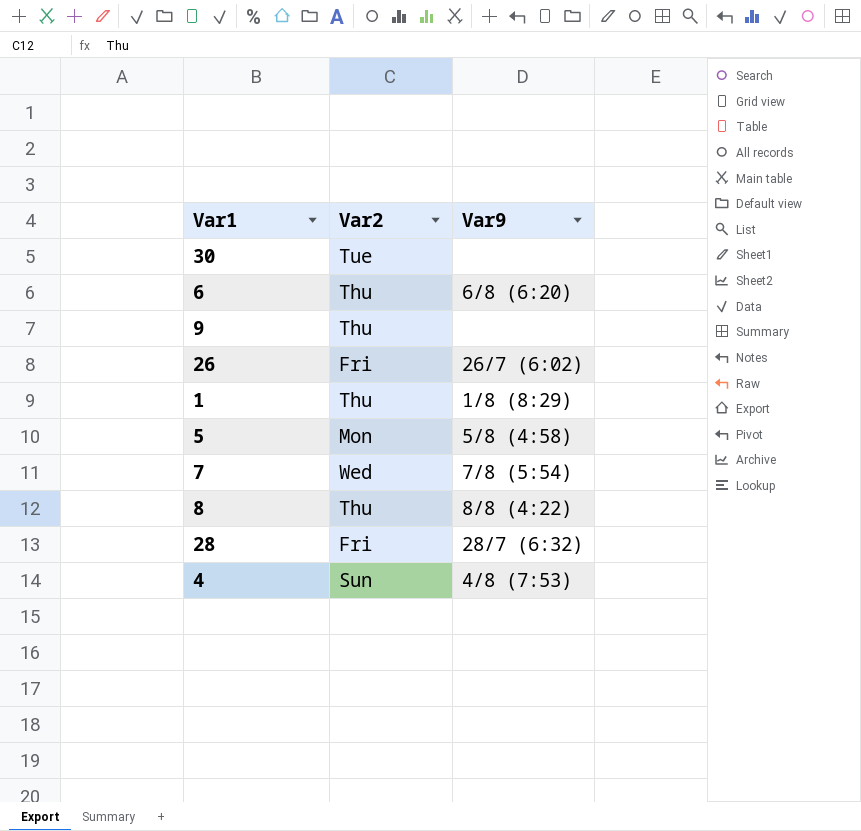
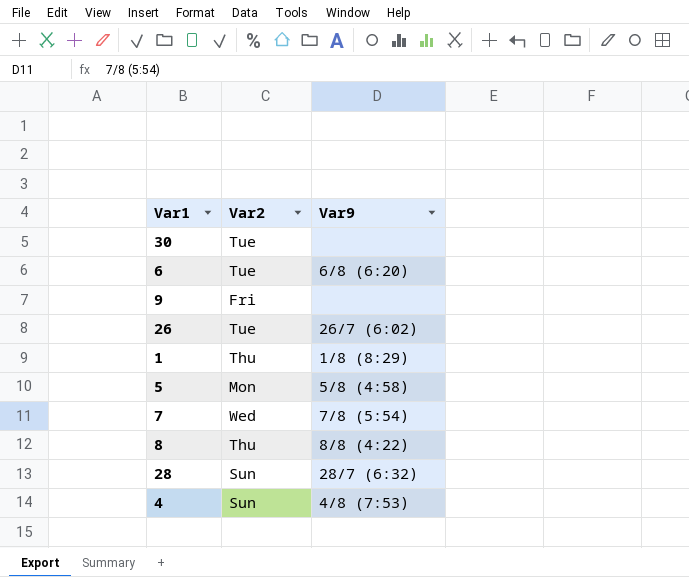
6 | Var2: Thu -> Tue
9 | Var2: Thu -> Fri
26 | Var2: Fri -> Tue
28 | Var2: Fri -> Sun

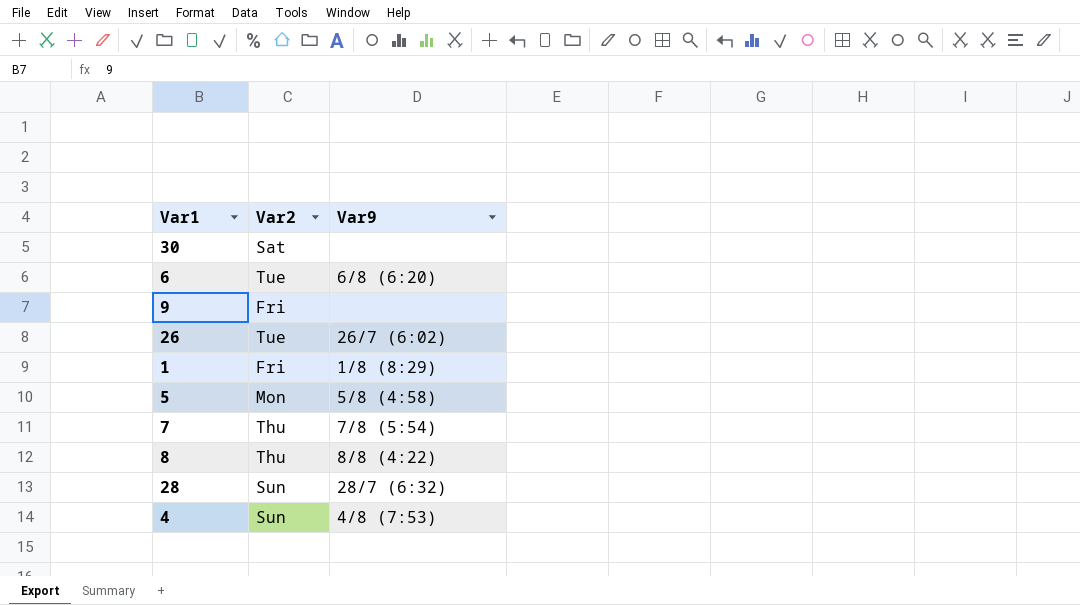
30 | Var2: Tue -> Sat
1 | Var2: Thu -> Fri
7 | Var2: Wed -> Thu

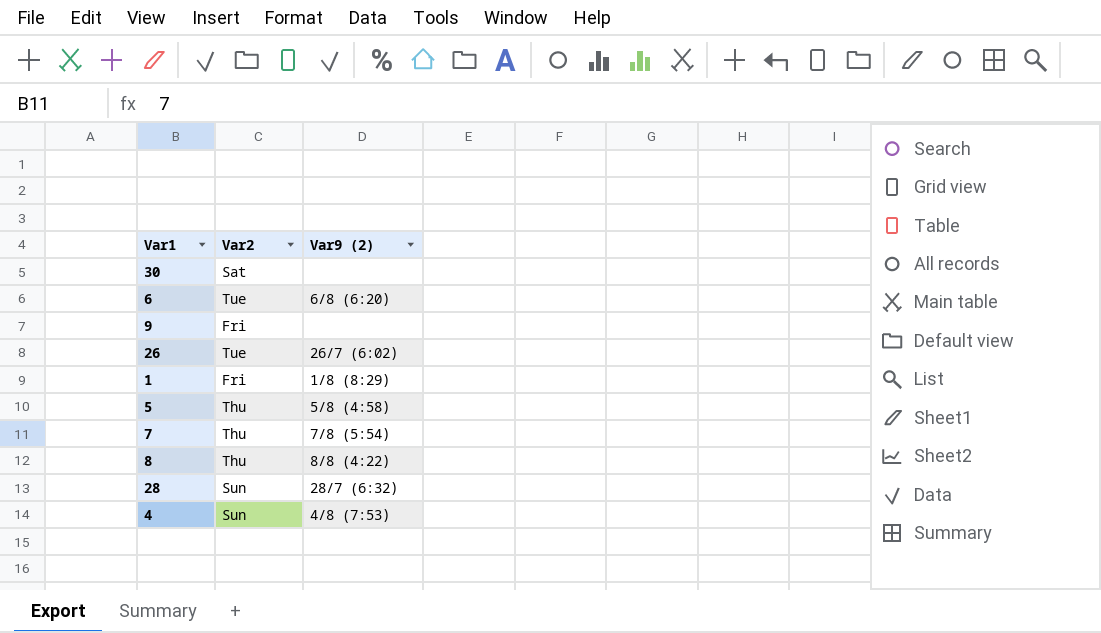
column name: Var9 -> Var9 (2)
5 | Var2: Mon -> Thu

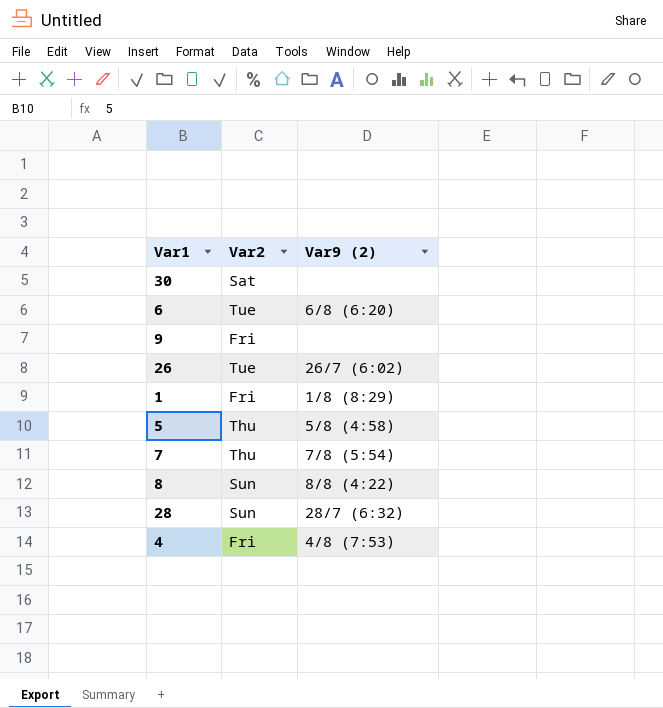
8 | Var2: Thu -> Sun
4 | Var2: Sun -> Fri

